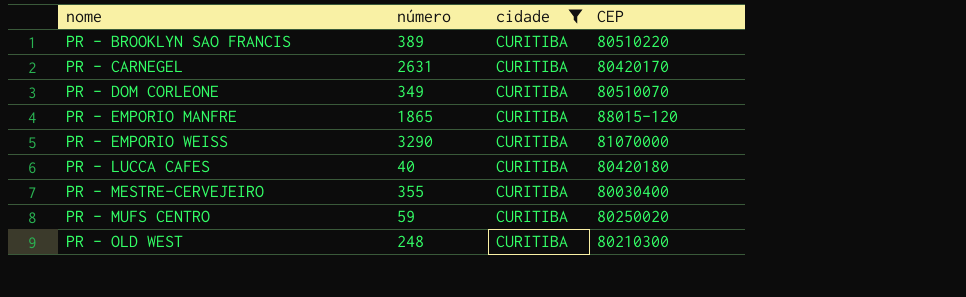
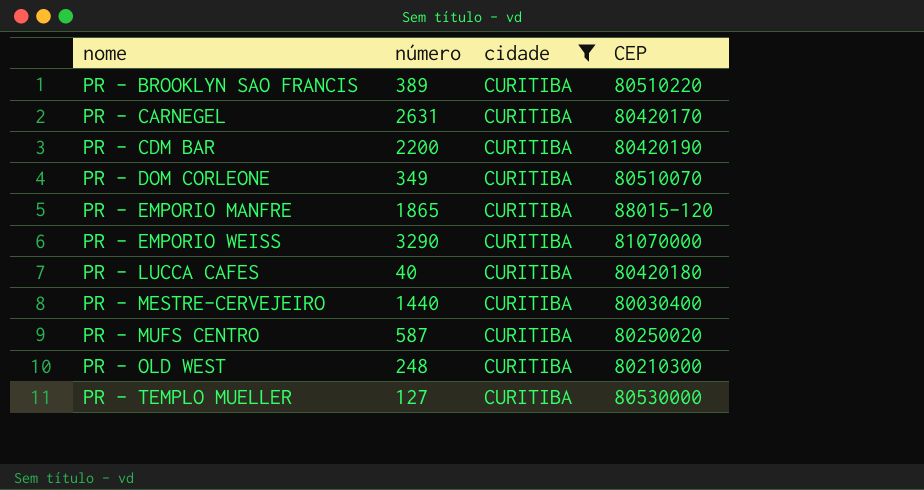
row PR - CDM BAR: none -> 2200 | CURITIBA | 80420190
PR - MESTRE-CERVEJEIRO | número: 355 -> 1440
PR - MUFS CENTRO | número: 59 -> 587
row PR - TEMPLO MUELLER: none -> 127 | CURITIBA | 80530000

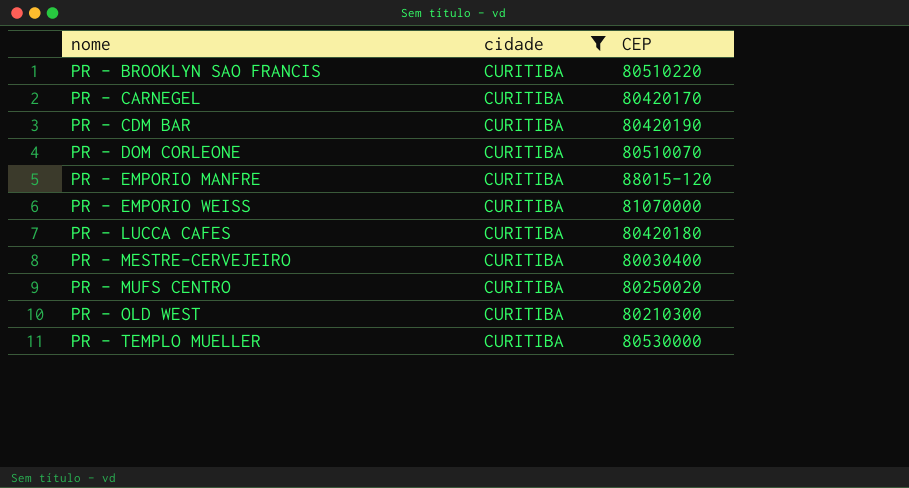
column número | position: 2 -> none

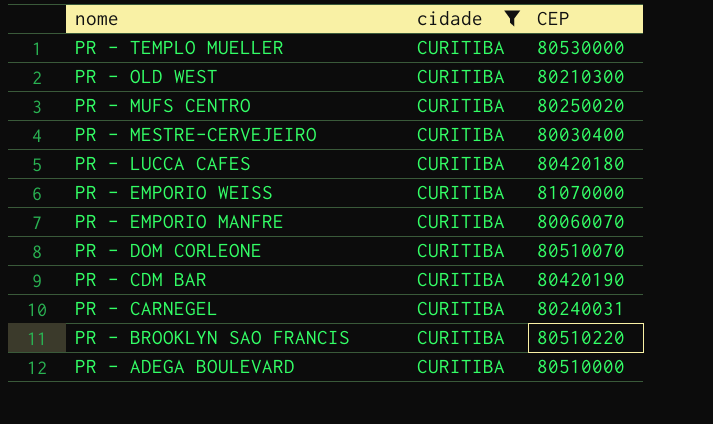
row order: nome ascending -> nome descending
PR - EMPORIO MANFRE | CEP: 88015-120 -> 80060070
PR - CARNEGEL | CEP: 80420170 -> 80240031
row PR - ADEGA BOULEVARD: none -> CURITIBA | 80510000

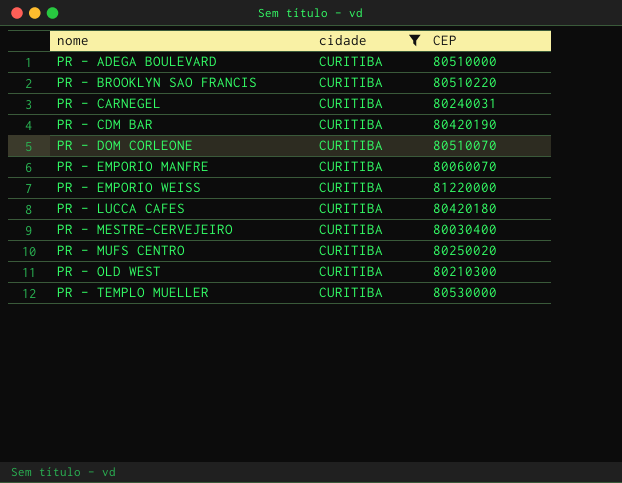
row order: nome descending -> nome ascending
PR - EMPORIO WEISS | CEP: 81070000 -> 81220000

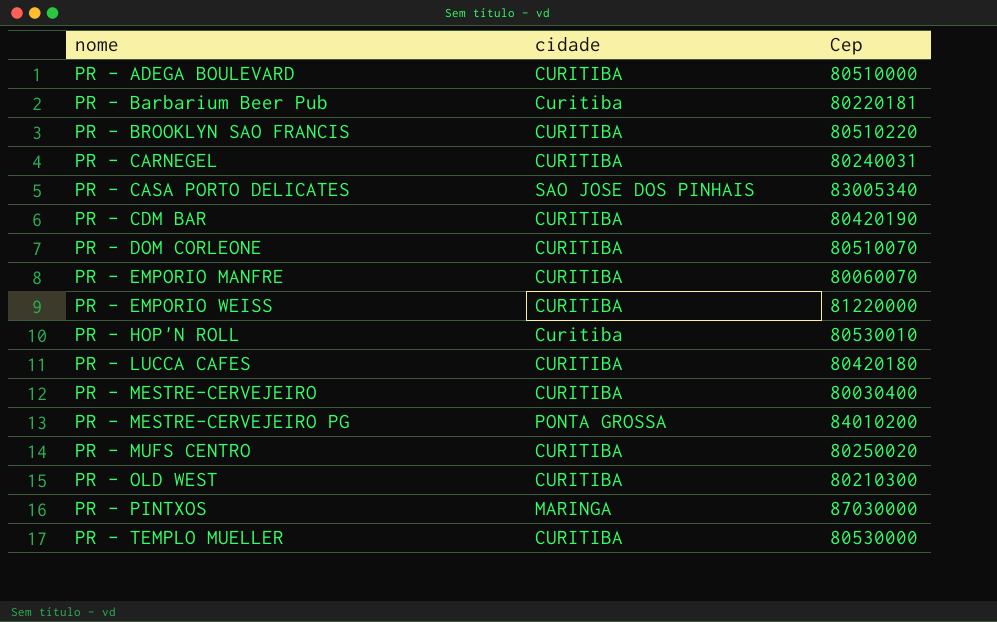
filter: cidade = CURITIBA -> none
column name: CEP -> Cep

